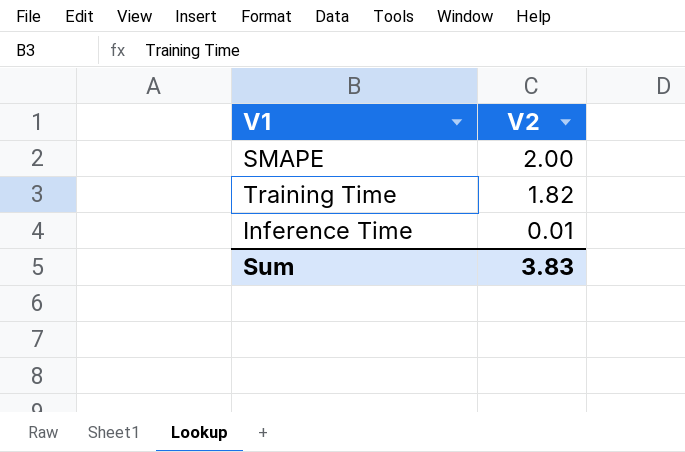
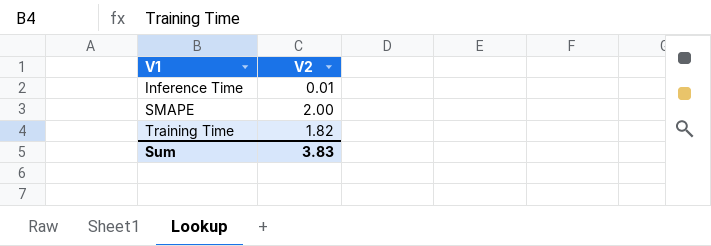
row order: V2 descending -> V1 ascending

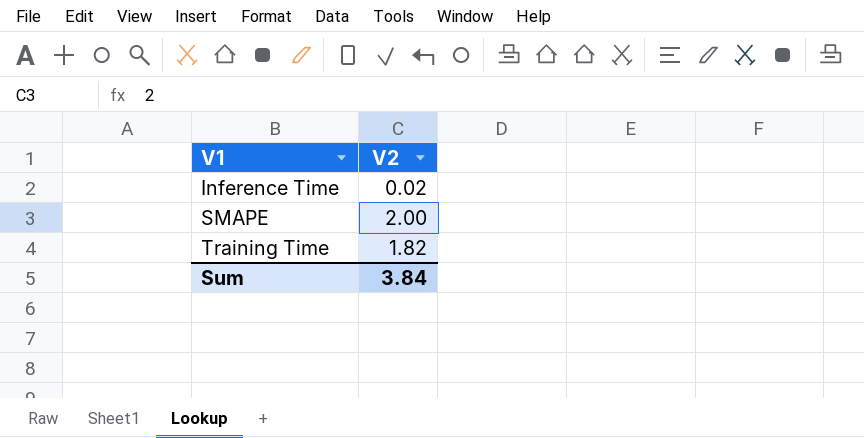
Inference Time | V2: 0.01 -> 0.02
Sum | V2: 3.83 -> 3.84

